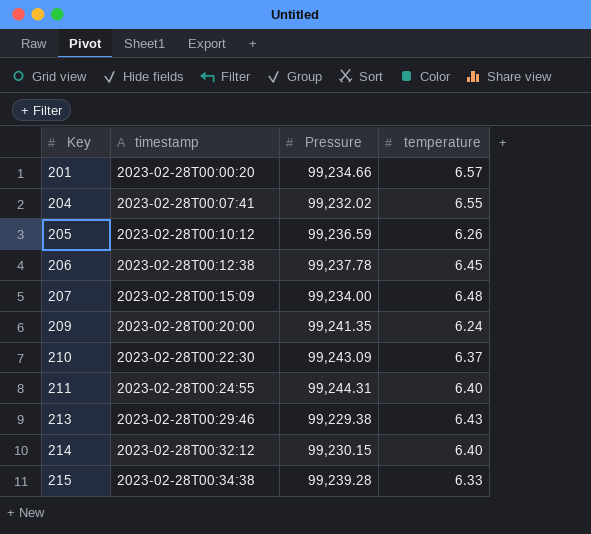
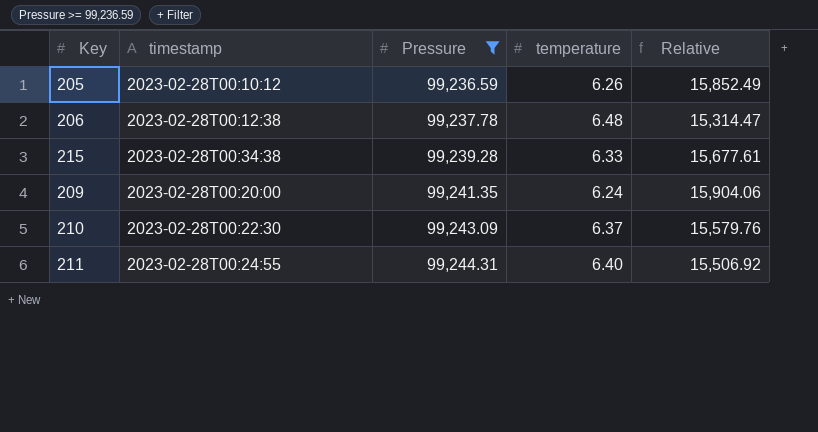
filter: none -> Pressure >= 99,236.59
row order: Key ascending -> Pressure ascending
column Relative | formula: none -> [Pressure] / [temperature]
206 | temperature: 6.45 -> 6.48

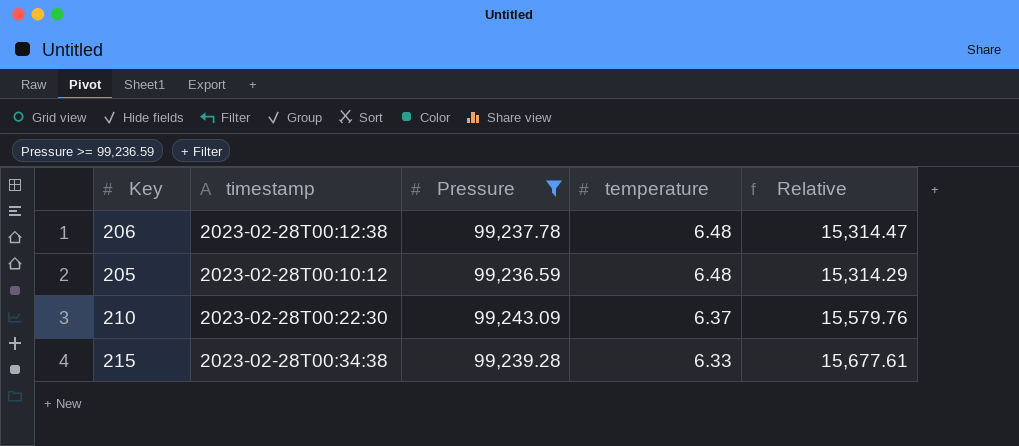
row order: Pressure ascending -> temperature descending
row 209: 2023-02-28T00:20:00 | 99,241.35 | 6.24 | 15,904.06 -> none
row 211: 2023-02-28T00:24:55 | 99,244.31 | 6.40 | 15,506.92 -> none
205 | temperature: 6.26 -> 6.48
205 | Relative: 15,852.49 -> 15,314.29

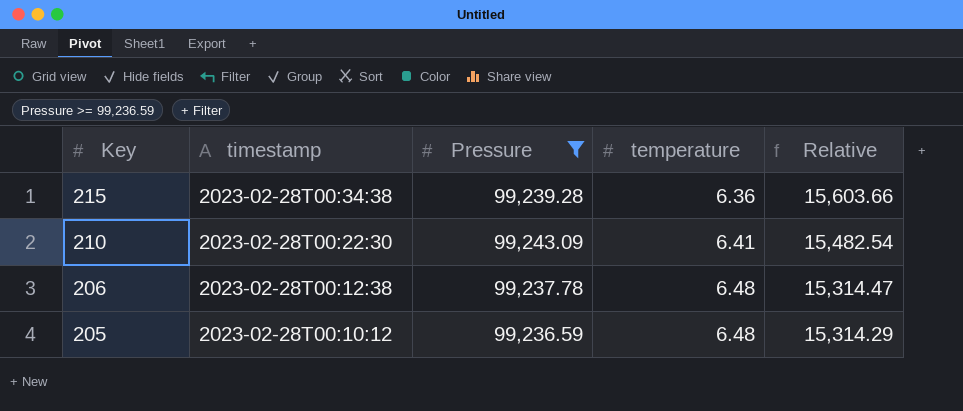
row order: temperature descending -> Key descending
215 | temperature: 6.33 -> 6.36
215 | Relative: 15,677.61 -> 15,603.66
210 | temperature: 6.37 -> 6.41
210 | Relative: 15,579.76 -> 15,482.54

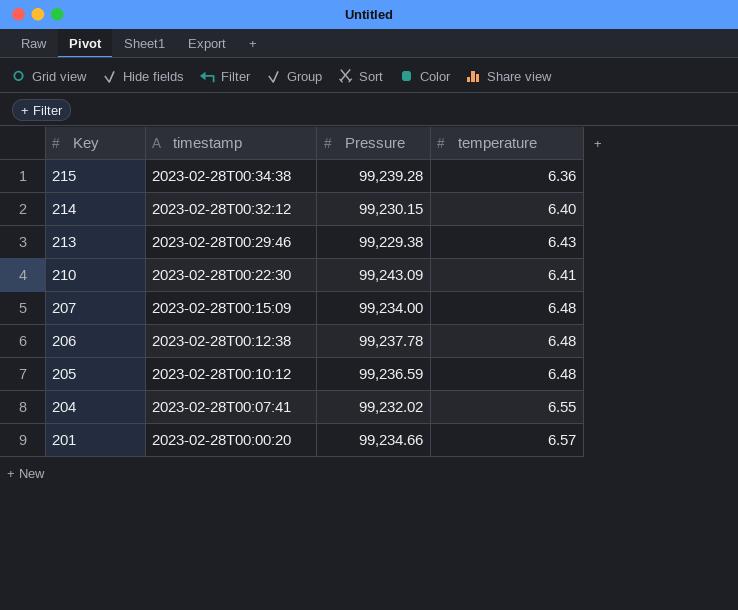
filter: Pressure >= 99,236.59 -> none
column Relative | formula: [Pressure] / [temperature] -> none

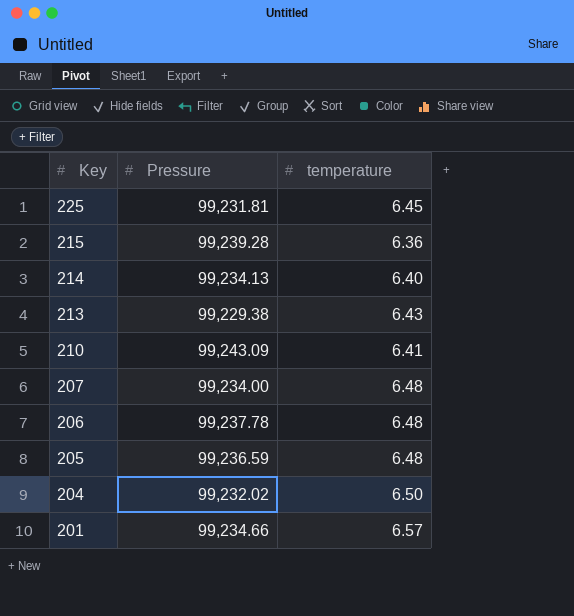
column timestamp | position: 2 -> none
row 225: none -> 99,231.81 | 6.45
214 | Pressure: 99,230.15 -> 99,234.13
204 | temperature: 6.55 -> 6.50

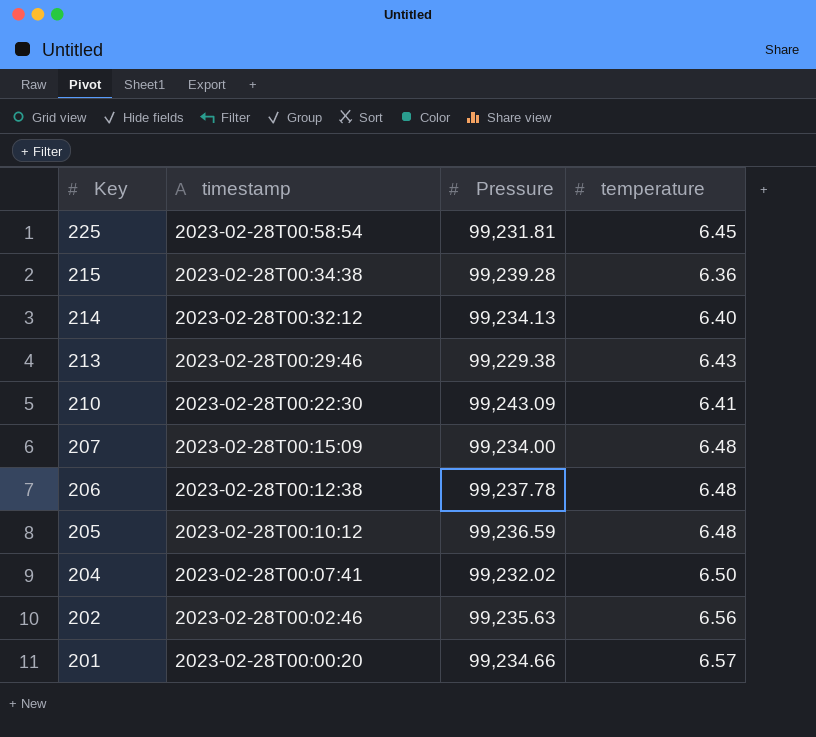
column timestamp | position: none -> 2
row 202: none -> 2023-02-28T00:02:46 | 99,235.63 | 6.56

